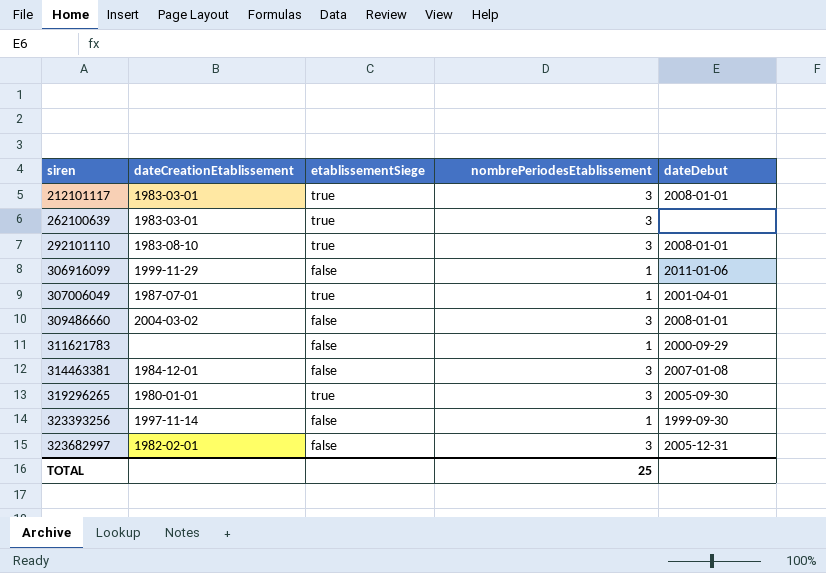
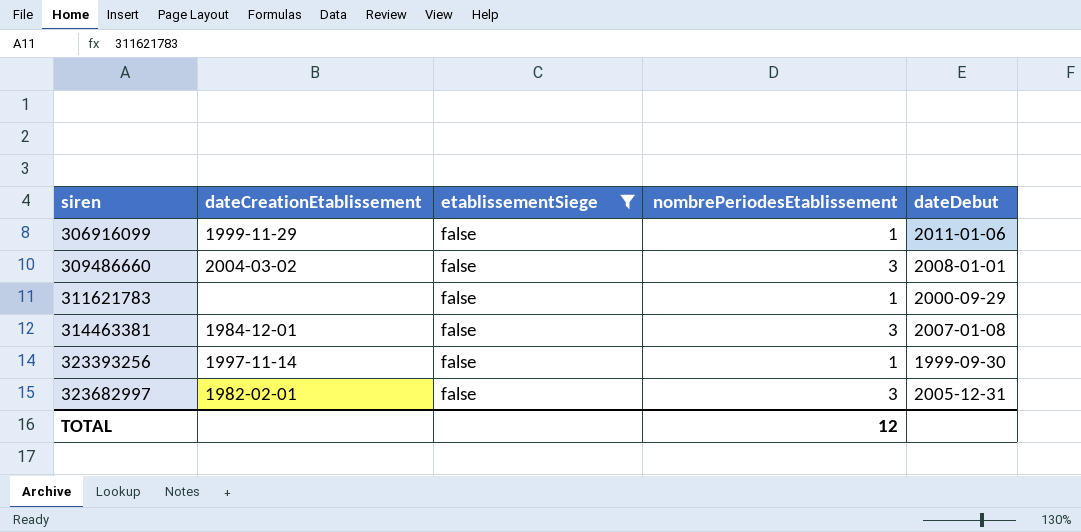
filter: none -> etablissementSiege = false
TOTAL | nombrePeriodesEtablissement: 25 -> 12

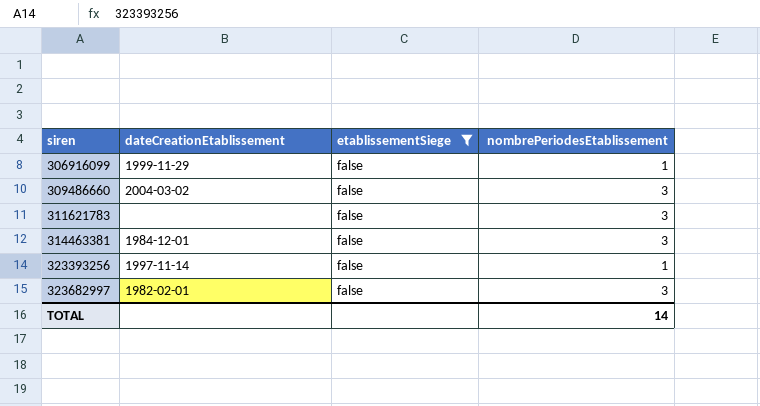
column dateDebut | position: 5 -> none
311621783 | nombrePeriodesEtablissement: 1 -> 3
TOTAL | nombrePeriodesEtablissement: 12 -> 14

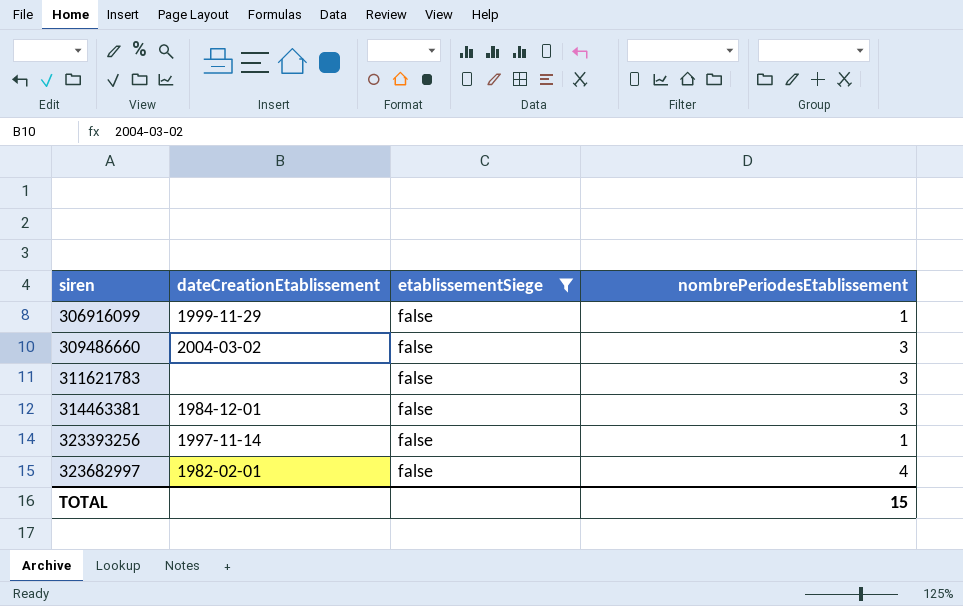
323682997 | nombrePeriodesEtablissement: 3 -> 4
TOTAL | nombrePeriodesEtablissement: 14 -> 15

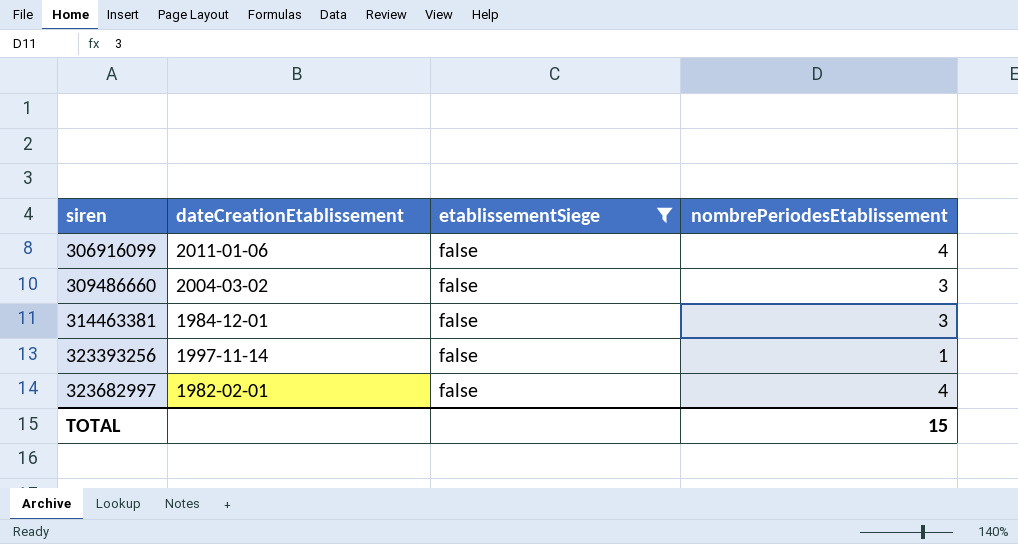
row 311621783: none | false | 3 -> none
306916099 | dateCreationEtablissement: 1999-11-29 -> 2011-01-06
306916099 | nombrePeriodesEtablissement: 1 -> 4

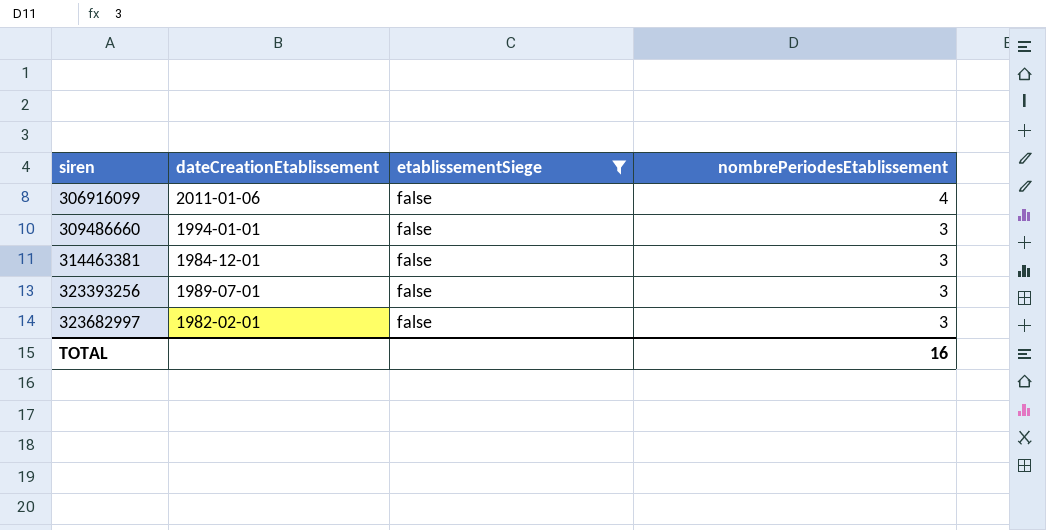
309486660 | dateCreationEtablissement: 2004-03-02 -> 1994-01-01
323393256 | dateCreationEtablissement: 1997-11-14 -> 1989-07-01
323393256 | nombrePeriodesEtablissement: 1 -> 3
323682997 | nombrePeriodesEtablissement: 4 -> 3
TOTAL | nombrePeriodesEtablissement: 15 -> 16

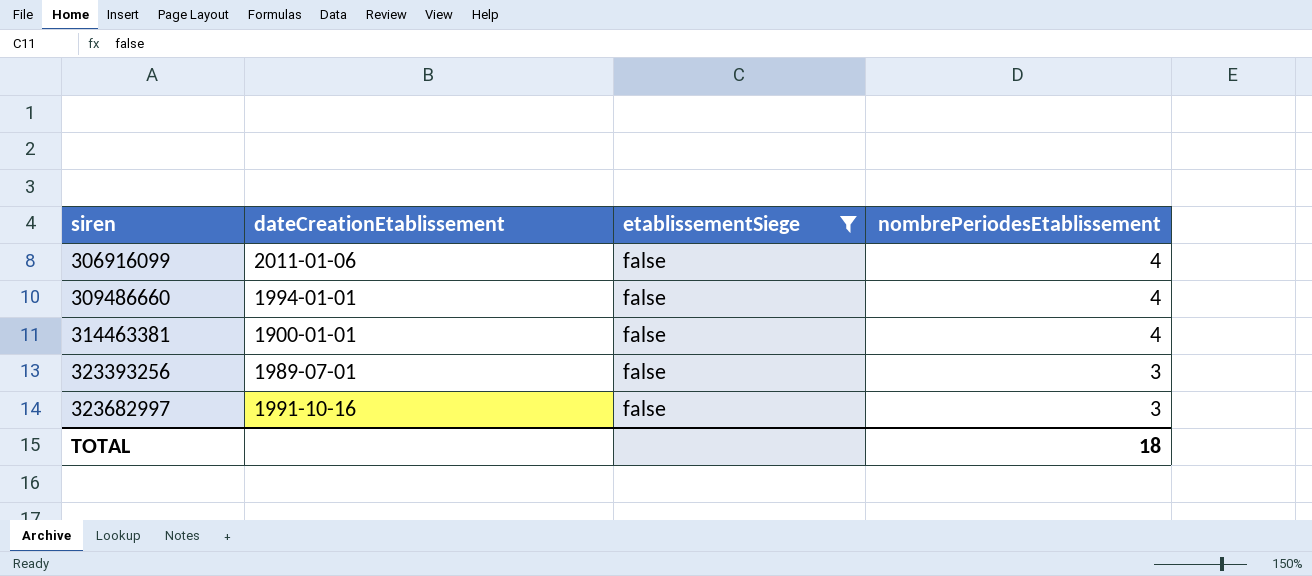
309486660 | nombrePeriodesEtablissement: 3 -> 4
314463381 | dateCreationEtablissement: 1984-12-01 -> 1900-01-01
314463381 | nombrePeriodesEtablissement: 3 -> 4
323682997 | dateCreationEtablissement: 1982-02-01 -> 1991-10-16
TOTAL | nombrePeriodesEtablissement: 16 -> 18

